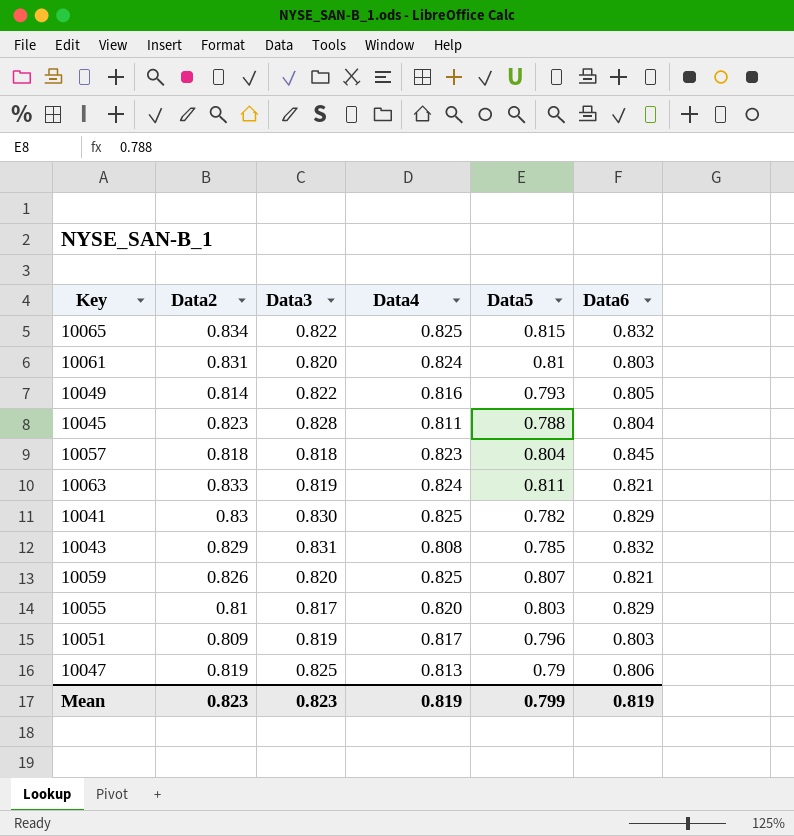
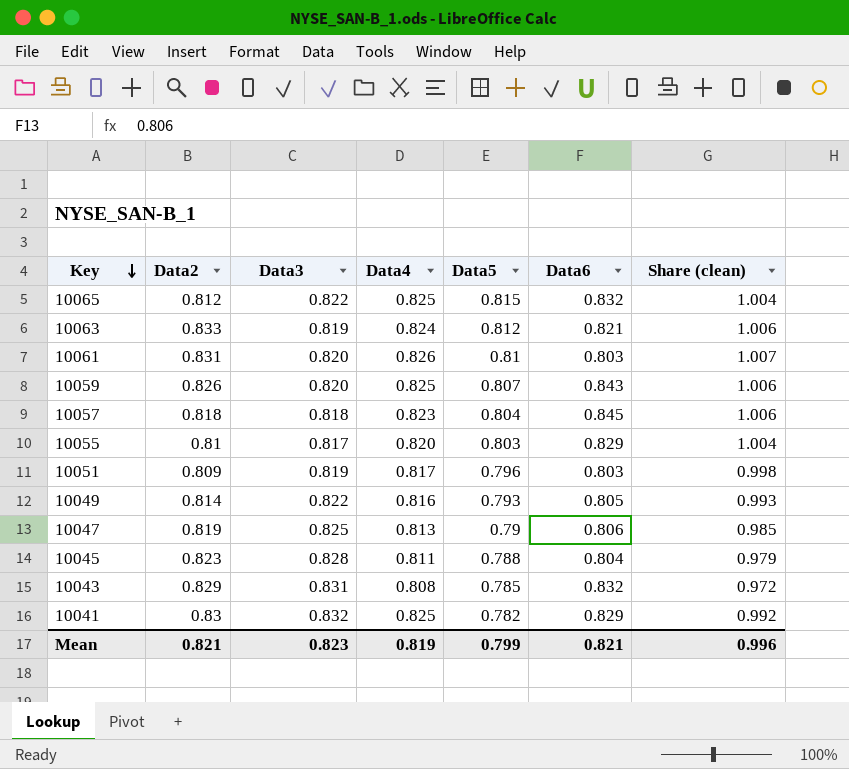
row order: none -> Key descending
column Share (clean) | formula: none -> [Data4] / [Data3]
10065 | Data2: 0.834 -> 0.812
10063 | Data5: 0.811 -> 0.812
10061 | Data4: 0.824 -> 0.826
10059 | Data6: 0.821 -> 0.843
10041 | Data3: 0.830 -> 0.832
Mean | Data2: 0.823 -> 0.821
Mean | Data6: 0.819 -> 0.821

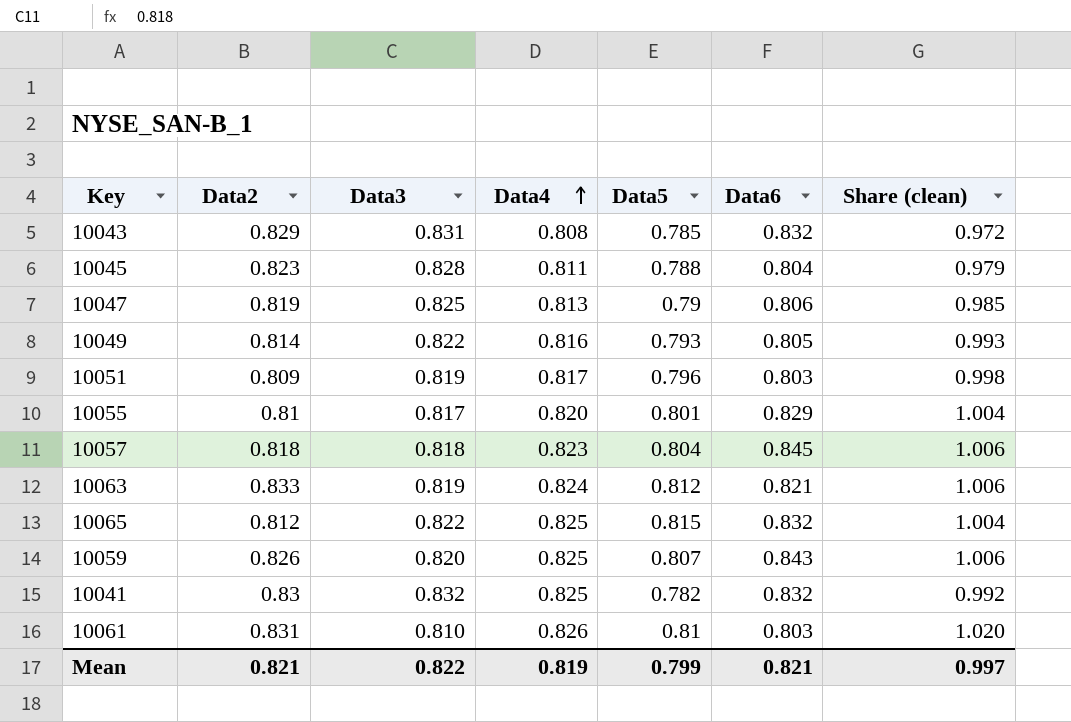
row order: Key descending -> Data4 ascending
10055 | Data5: 0.803 -> 0.801
10041 | Data6: 0.829 -> 0.832
10061 | Data3: 0.820 -> 0.810
10061 | Share (clean): 1.007 -> 1.020
Mean | Data3: 0.823 -> 0.822
Mean | Share (clean): 0.996 -> 0.997

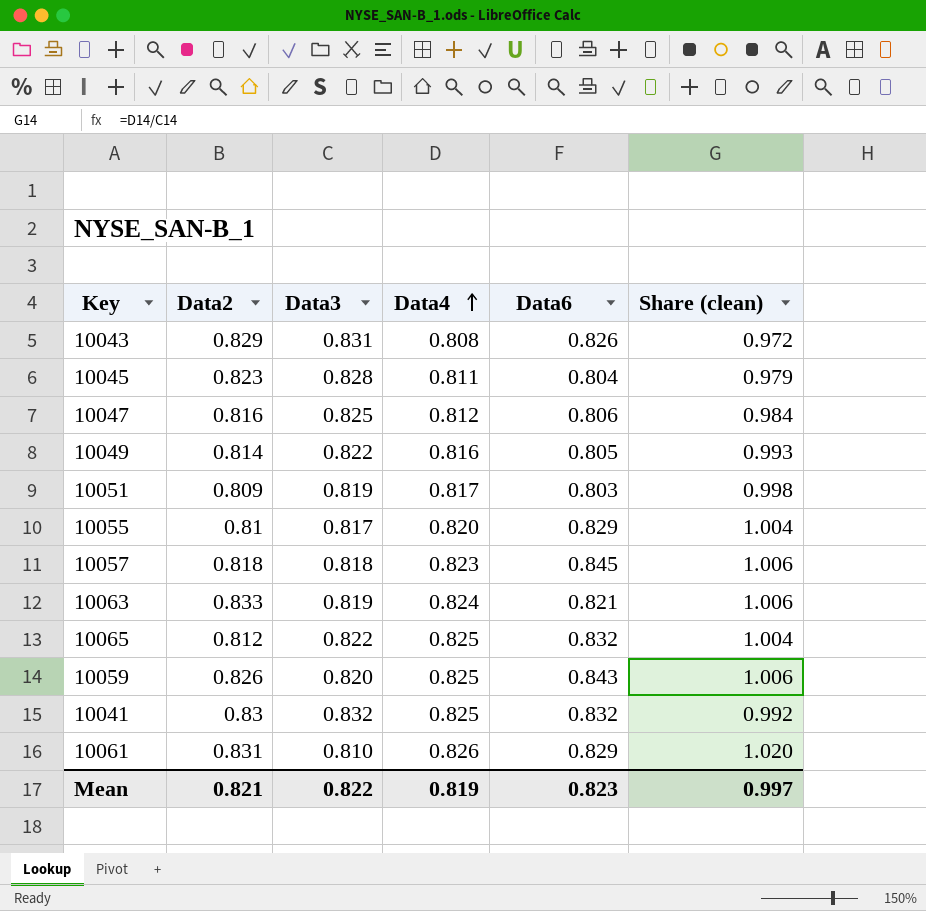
column Data5 | position: 5 -> none
10043 | Data6: 0.832 -> 0.826
10047 | Data2: 0.819 -> 0.816
10047 | Data4: 0.813 -> 0.812
10047 | Share (clean): 0.985 -> 0.984
10061 | Data6: 0.803 -> 0.829
Mean | Data6: 0.821 -> 0.823

